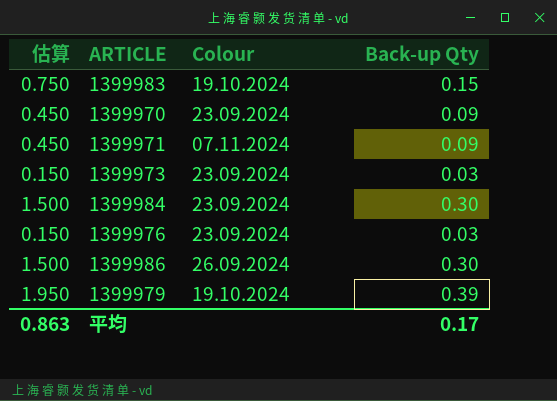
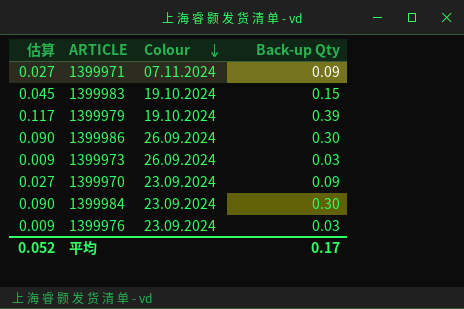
row order: none -> Colour descending
column 估算 | formula: [Back-up Qty] * 5 -> [Back-up Qty] * 0.3
1399973 | Colour: 23.09.2024 -> 26.09.2024
平均 | 估算: 0.863 -> 0.052

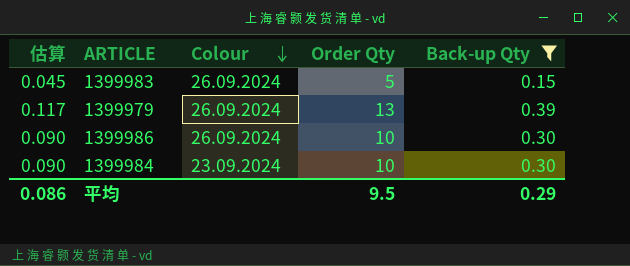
filter: none -> Back-up Qty >= 0.15
column Order Qty | position: none -> 4
1399983 | Colour: 19.10.2024 -> 26.09.2024
1399979 | Colour: 19.10.2024 -> 26.09.2024
平均 | 估算: 0.052 -> 0.086
平均 | Back-up Qty: 0.17 -> 0.29

